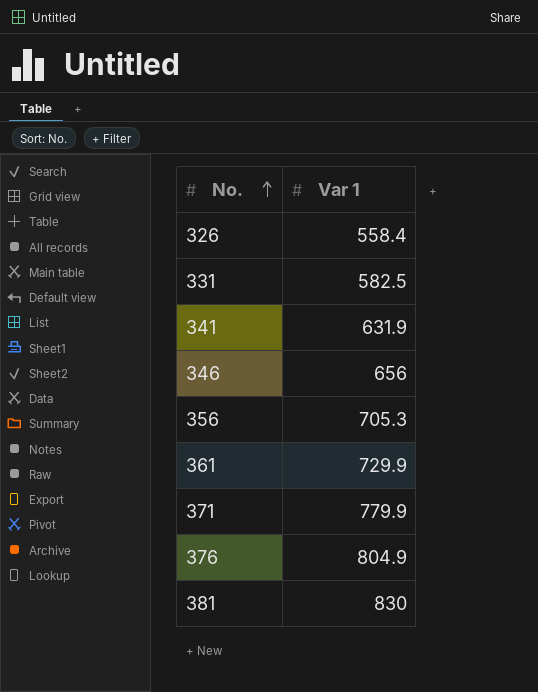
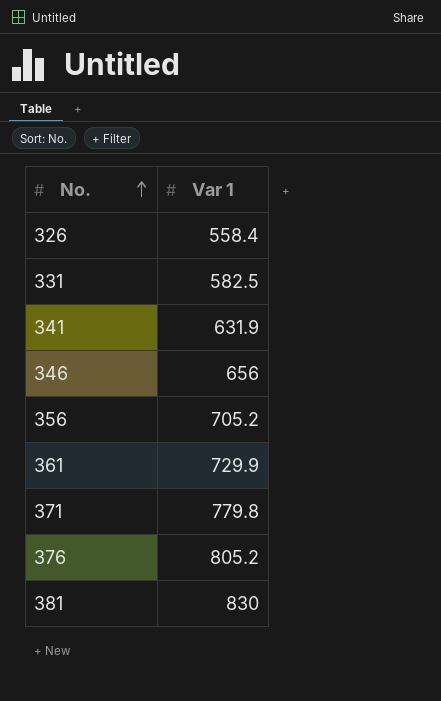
356 | Var 1: 705.3 -> 705.2
371 | Var 1: 779.9 -> 779.8
376 | Var 1: 804.9 -> 805.2

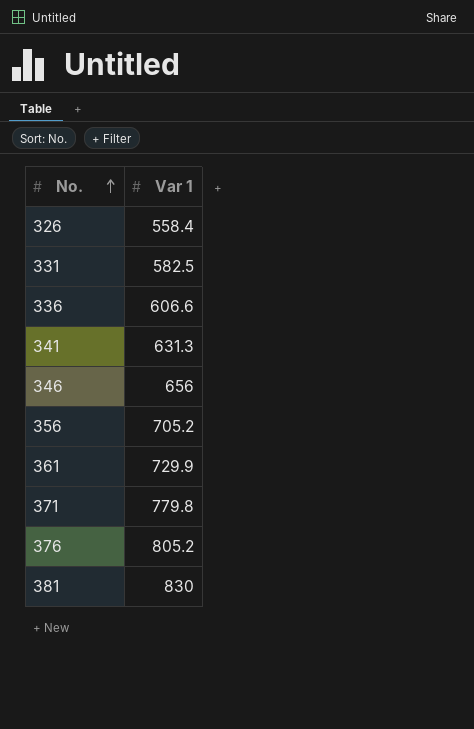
row 336: none -> 606.6
341 | Var 1: 631.9 -> 631.3

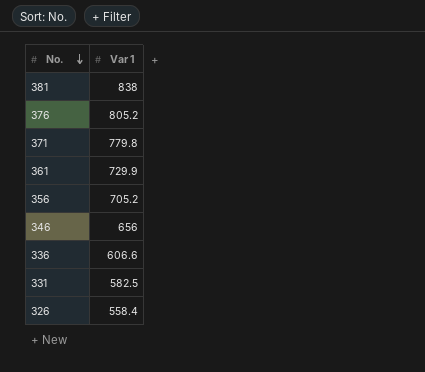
row order: No. ascending -> No. descending
row 341: 631.3 -> none
381 | Var 1: 830 -> 838

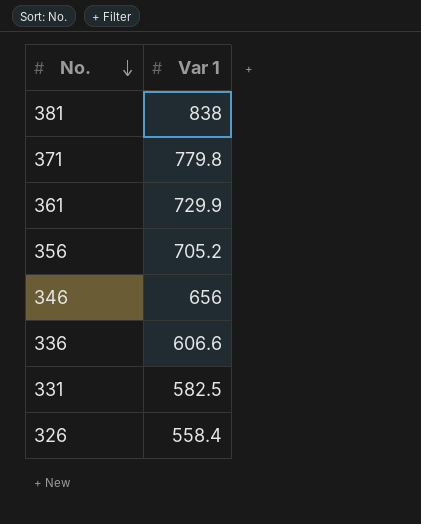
row 376: 805.2 -> none

